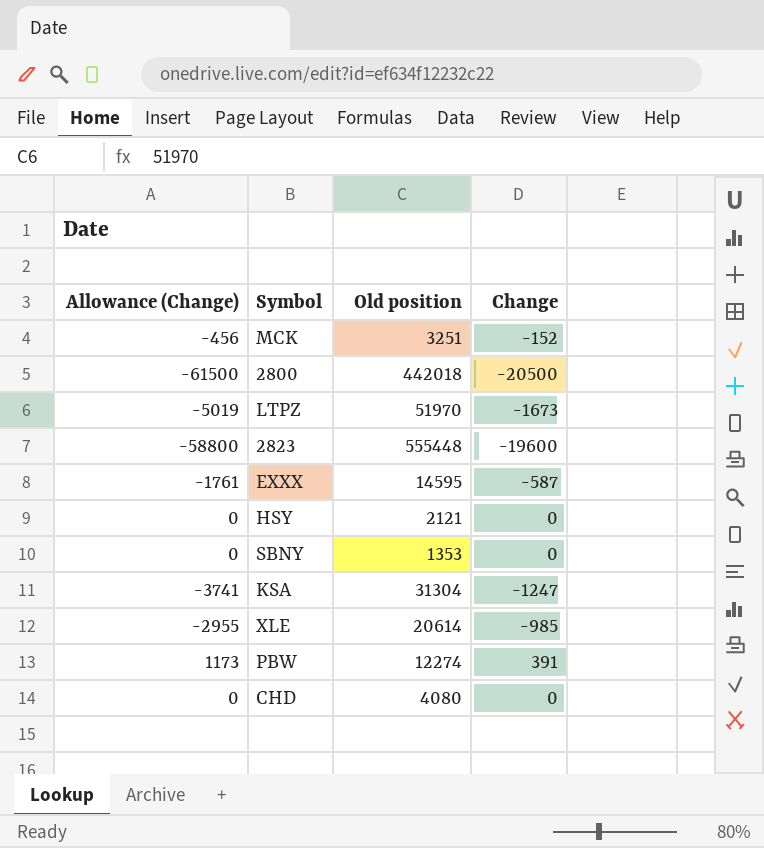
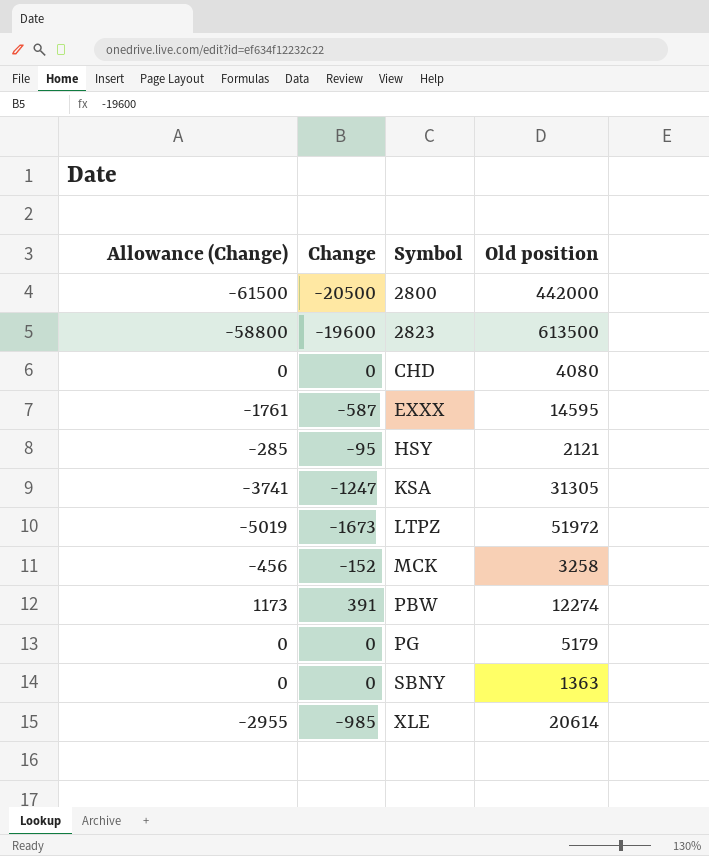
row order: none -> Symbol ascending
column Change | position: 4 -> 2
2800 | Old position: 442018 -> 442000
2823 | Old position: 555448 -> 613500
HSY | Allowance (Change): 0 -> -285
HSY | Change: 0 -> -95
KSA | Old position: 31304 -> 31305
LTPZ | Old position: 51970 -> 51972
MCK | Old position: 3251 -> 3258
row PG: none -> 0 | 0 | 5179
SBNY | Old position: 1353 -> 1363

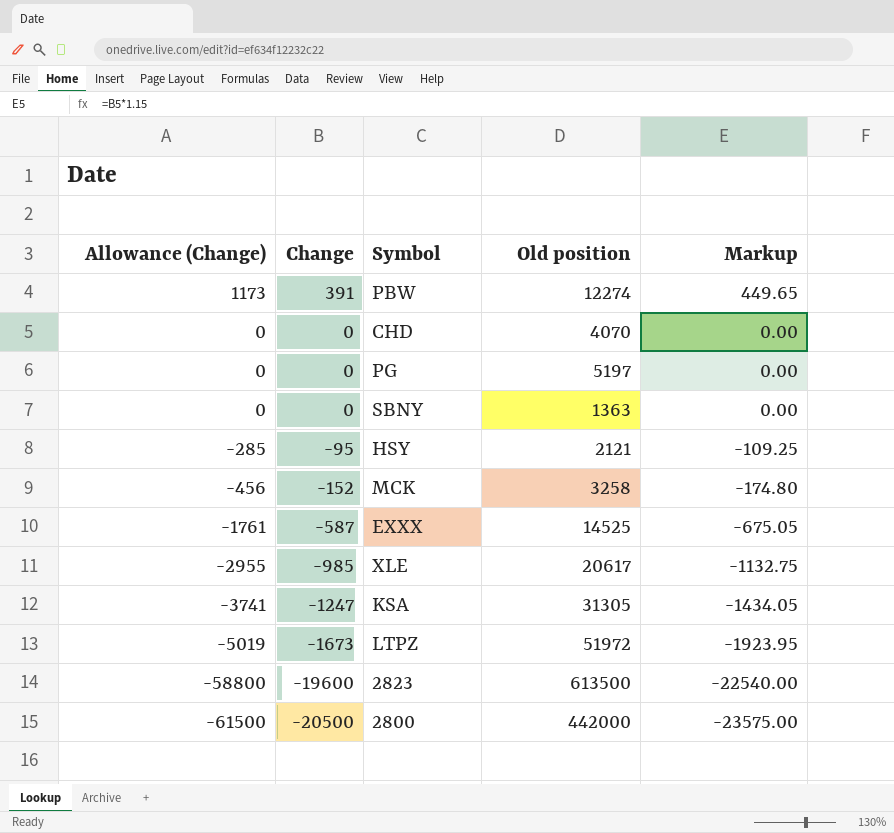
row order: Symbol ascending -> Allowance (Change) descending
column Markup | formula: none -> [Change] * 1.15
CHD | Old position: 4080 -> 4070
PG | Old position: 5179 -> 5197
EXXX | Old position: 14595 -> 14525
XLE | Old position: 20614 -> 20617

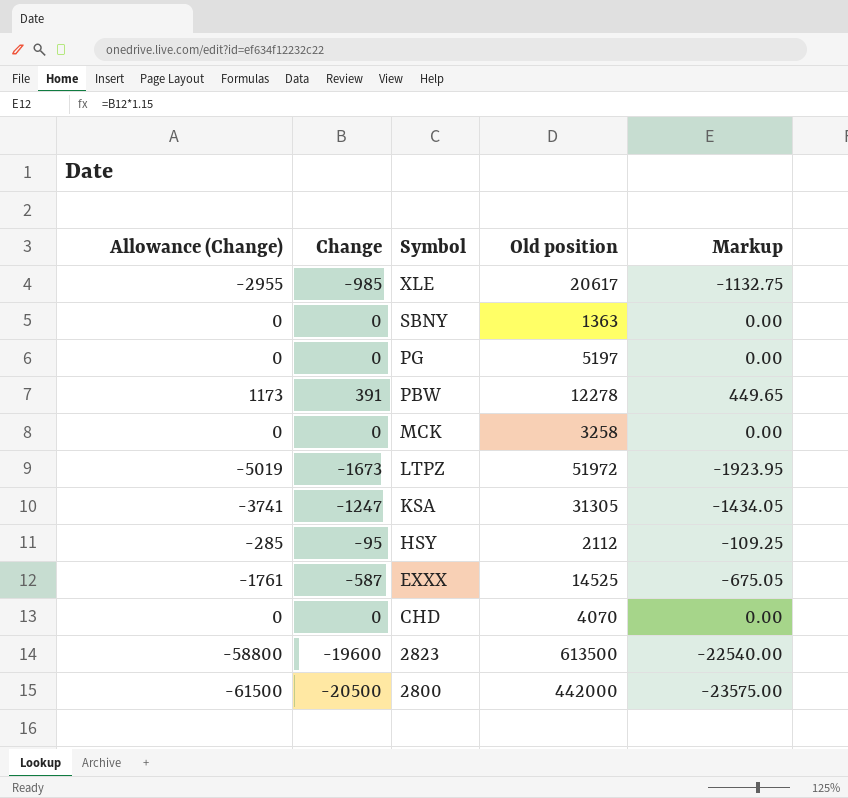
row order: Allowance (Change) descending -> Symbol descending
PBW | Old position: 12274 -> 12278
MCK | Allowance (Change): -456 -> 0
MCK | Change: -152 -> 0
MCK | Markup: -174.80 -> 0.00
HSY | Old position: 2121 -> 2112

